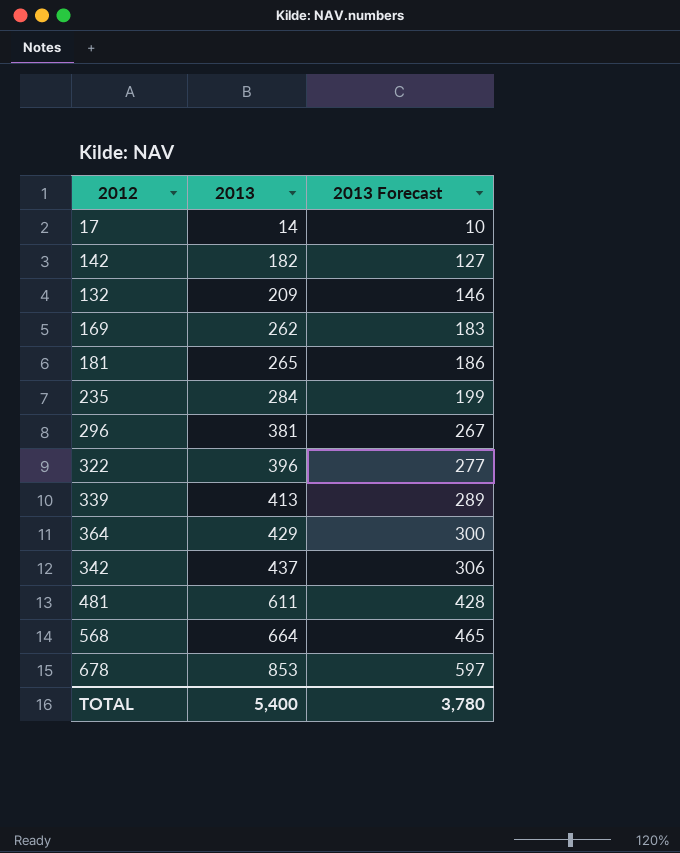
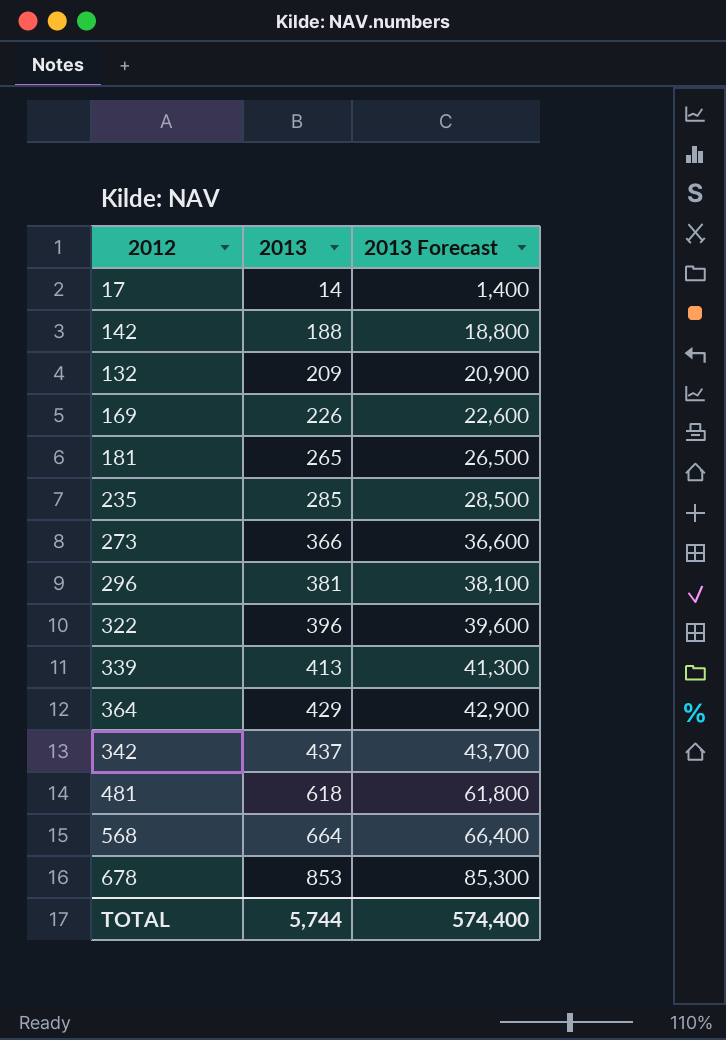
column 2013 Forecast | formula: [2013] * 0.7 -> [2013] * 100
142 | 2013: 182 -> 188
169 | 2013: 262 -> 226
235 | 2013: 284 -> 285
row 273: none -> 366 | 36,600
481 | 2013: 611 -> 618
TOTAL | 2013: 5,400 -> 5,744
TOTAL | 2013 Forecast: 3,780 -> 574,400

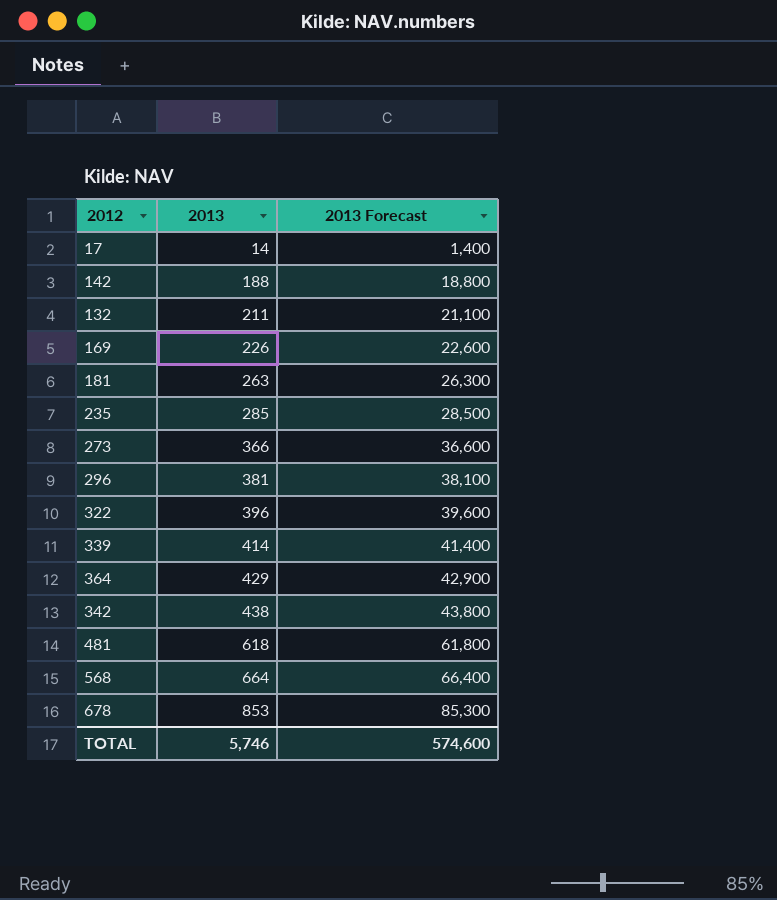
132 | 2013: 209 -> 211
132 | 2013 Forecast: 20,900 -> 21,100
181 | 2013: 265 -> 263
181 | 2013 Forecast: 26,500 -> 26,300
339 | 2013: 413 -> 414
339 | 2013 Forecast: 41,300 -> 41,400
342 | 2013: 437 -> 438
342 | 2013 Forecast: 43,700 -> 43,800
TOTAL | 2013: 5,744 -> 5,746
TOTAL | 2013 Forecast: 574,400 -> 574,600

